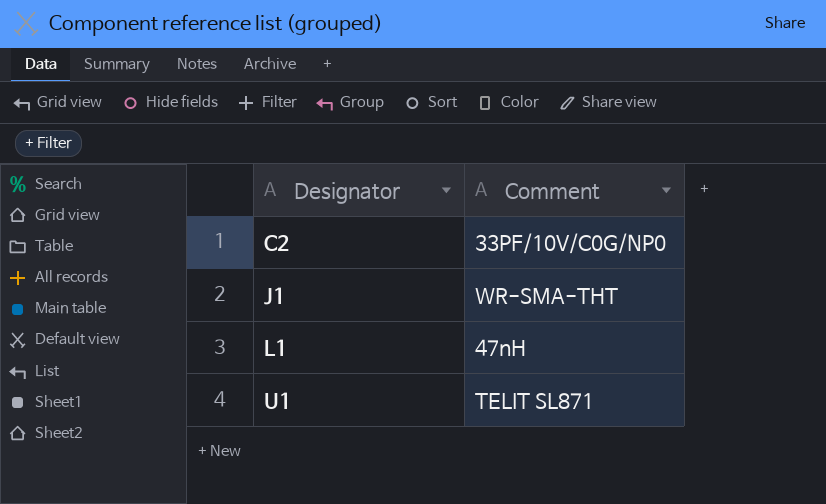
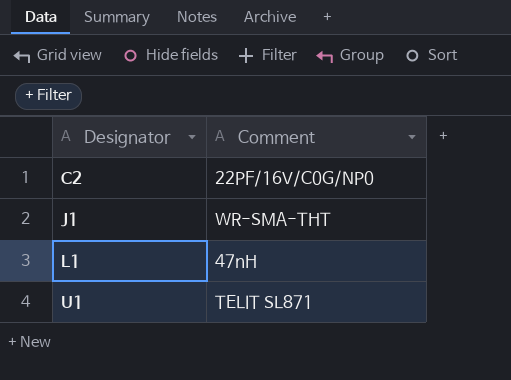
C2 | Comment: 33PF/10V/C0G/NP0 -> 22PF/16V/C0G/NP0

